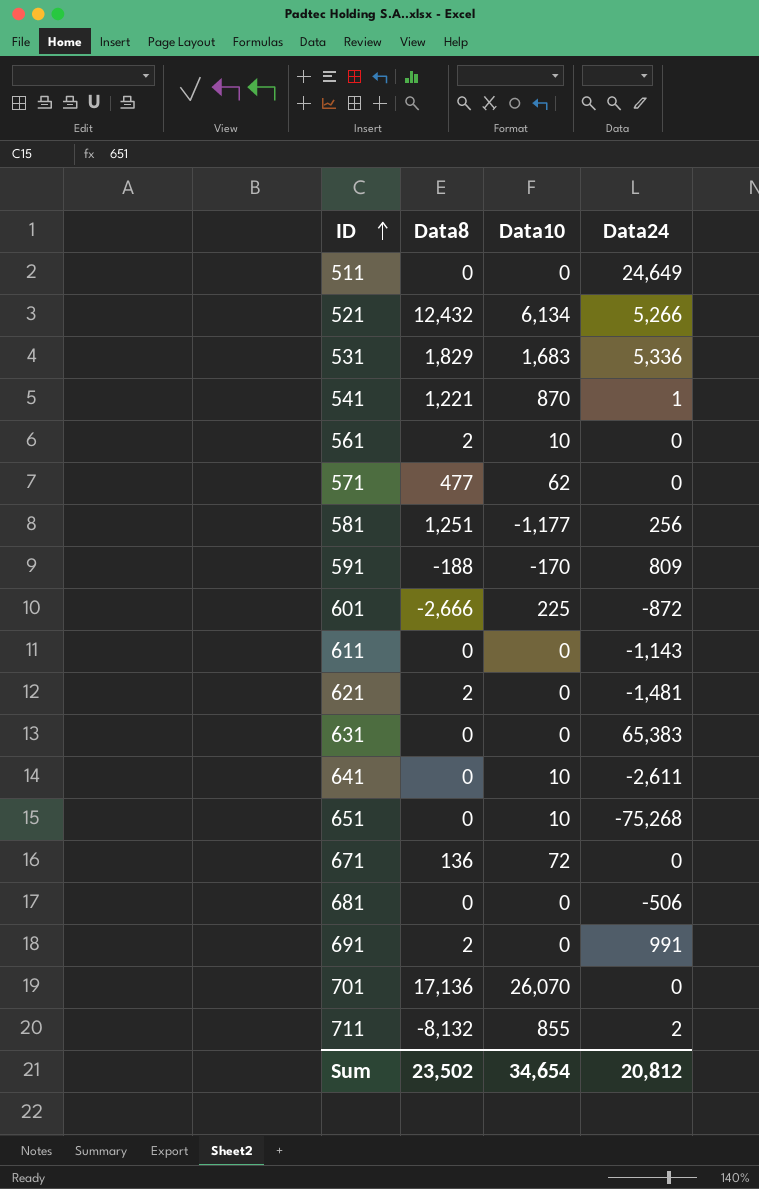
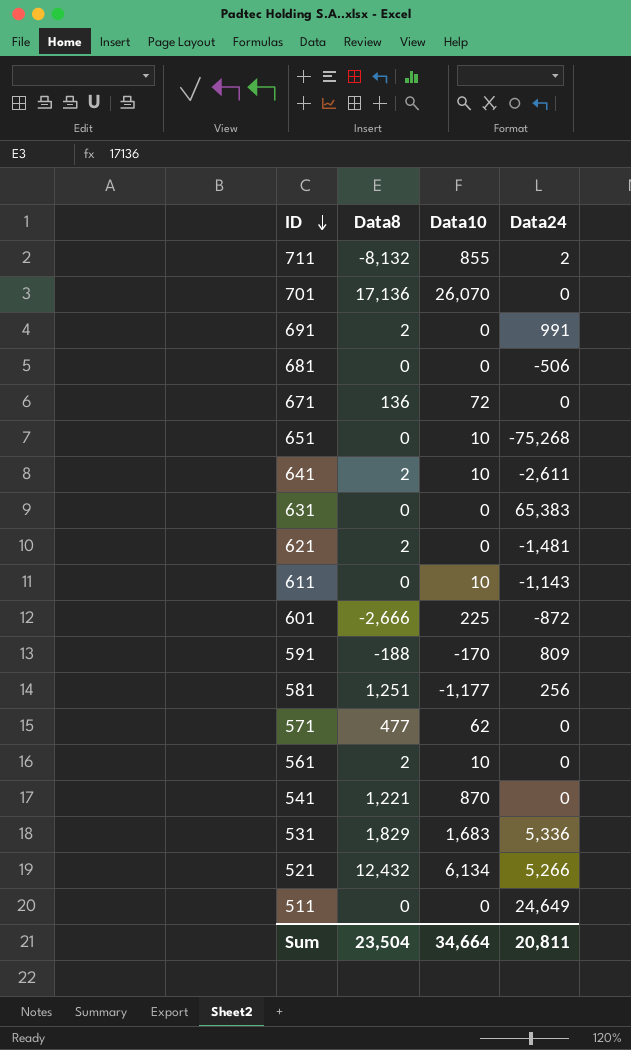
row order: ID ascending -> ID descending
641 | Data8: 0 -> 2
611 | Data10: 0 -> 10
541 | Data24: 1 -> 0
Sum | Data8: 23,502 -> 23,504
Sum | Data10: 34,654 -> 34,664
Sum | Data24: 20,812 -> 20,811

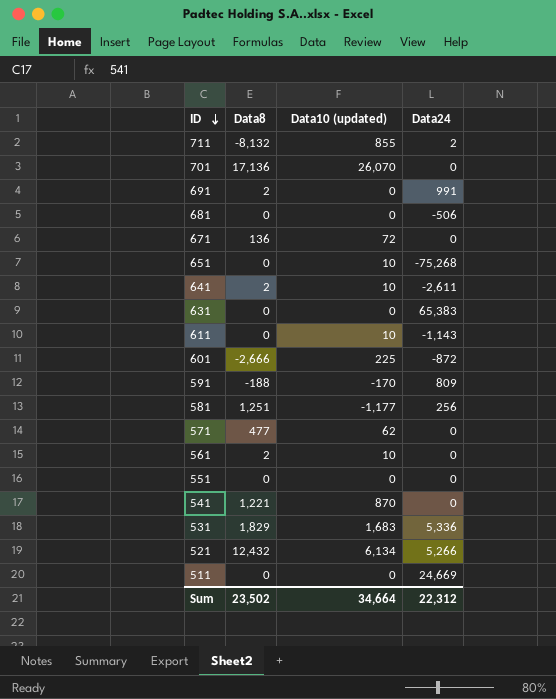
column name: Data10 -> Data10 (updated)
row 621: 2 | 0 | -1,481 -> none
row 551: none -> 0 | 0 | 0
511 | Data24: 24,649 -> 24,669
Sum | Data8: 23,504 -> 23,502
Sum | Data24: 20,811 -> 22,312

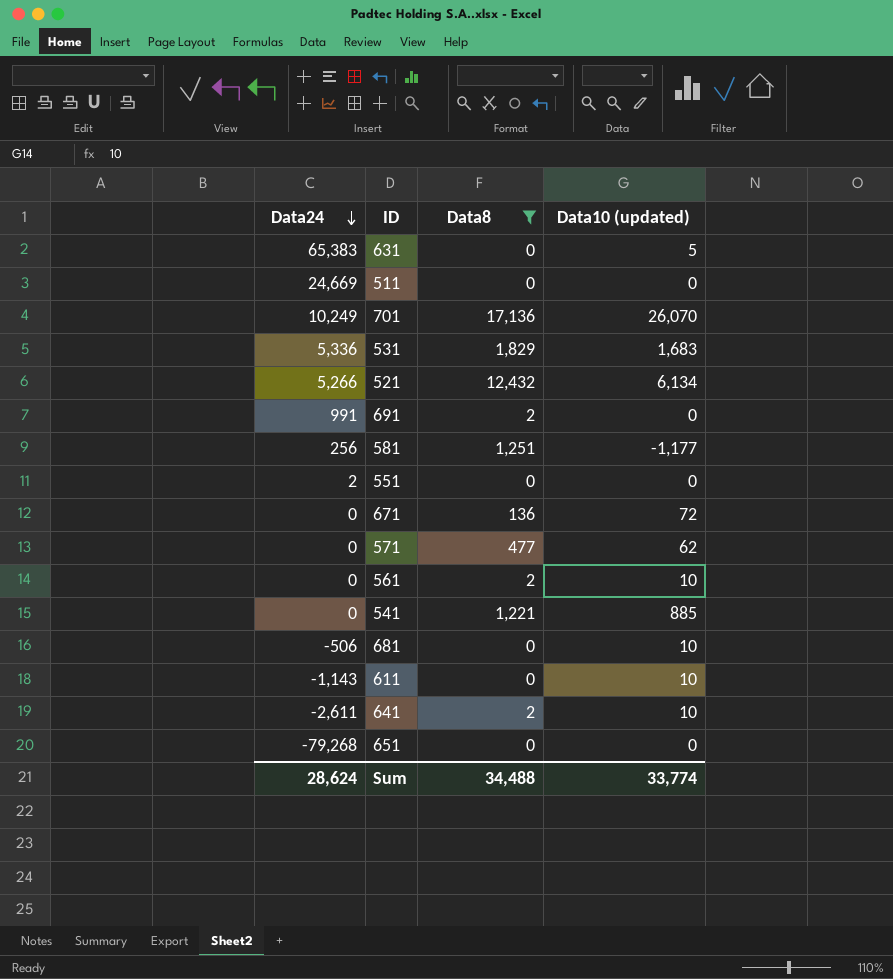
filter: none -> Data8 >= 0
row order: ID descending -> Data24 descending
column Data24 | position: 4 -> 1
631 | Data10 (updated): 0 -> 5
701 | Data24: 0 -> 10,249
551 | Data24: 0 -> 2
541 | Data10 (updated): 870 -> 885
681 | Data10 (updated): 0 -> 10
651 | Data24: -75,268 -> -79,268
651 | Data10 (updated): 10 -> 0
Sum | Data24: 22,312 -> 28,624
Sum | Data8: 23,502 -> 34,488
Sum | Data10 (updated): 34,664 -> 33,774

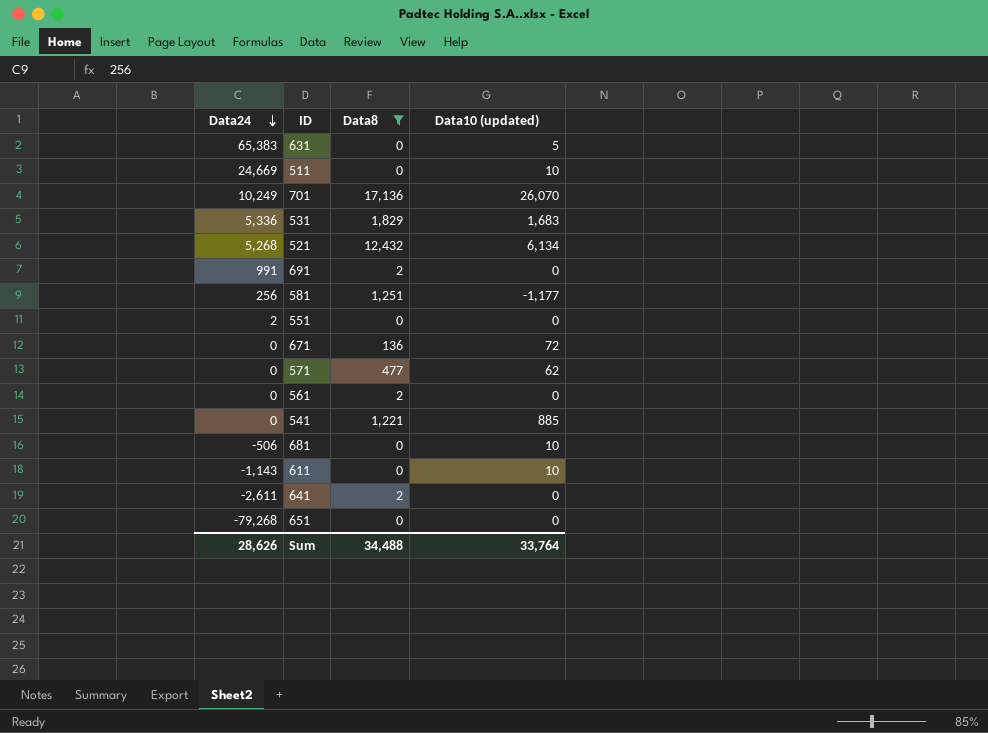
511 | Data10 (updated): 0 -> 10
521 | Data24: 5,266 -> 5,268
561 | Data10 (updated): 10 -> 0
641 | Data10 (updated): 10 -> 0
Sum | Data24: 28,624 -> 28,626
Sum | Data10 (updated): 33,774 -> 33,764

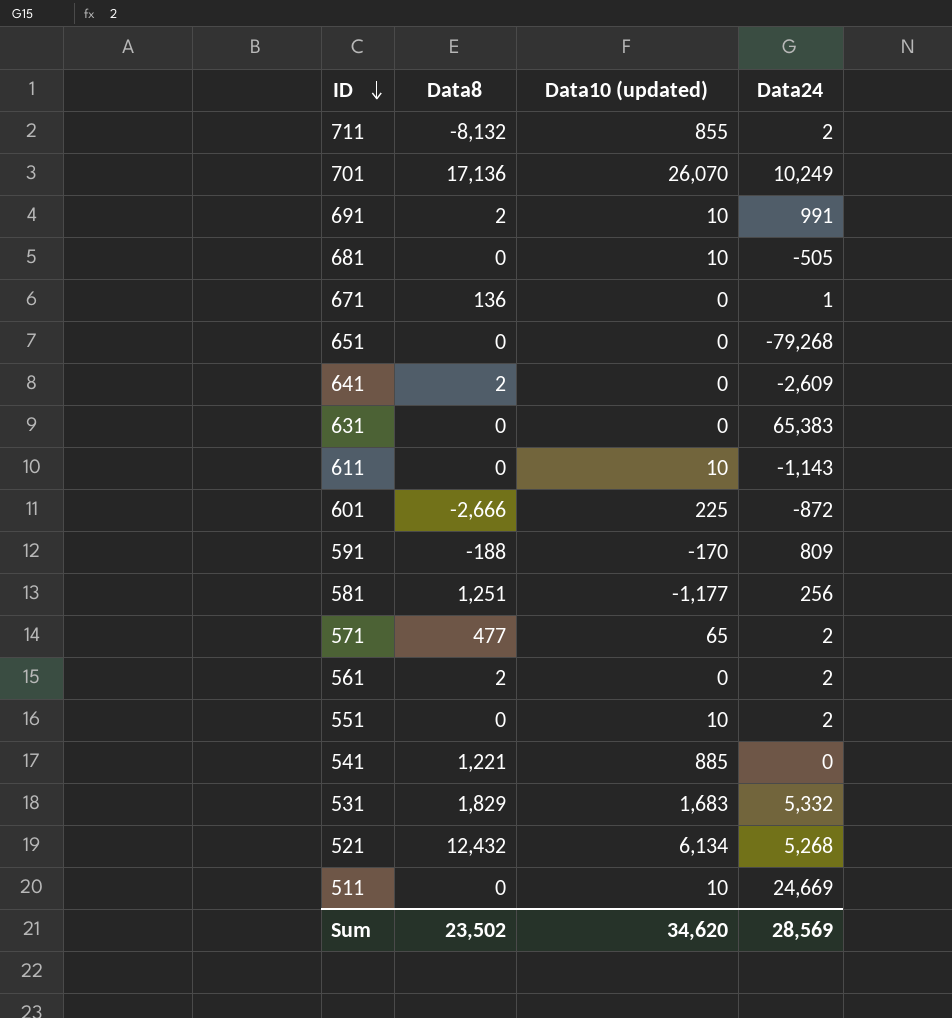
filter: Data8 >= 0 -> none
row order: Data24 descending -> ID descending
column Data24 | position: 1 -> 4
691 | Data10 (updated): 0 -> 10
681 | Data24: -506 -> -505
671 | Data10 (updated): 72 -> 0
671 | Data24: 0 -> 1
641 | Data24: -2,611 -> -2,609
631 | Data10 (updated): 5 -> 0
571 | Data10 (updated): 62 -> 65
571 | Data24: 0 -> 2
561 | Data24: 0 -> 2
551 | Data10 (updated): 0 -> 10
531 | Data24: 5,336 -> 5,332
Sum | Data8: 34,488 -> 23,502
Sum | Data10 (updated): 33,764 -> 34,620
Sum | Data24: 28,626 -> 28,569

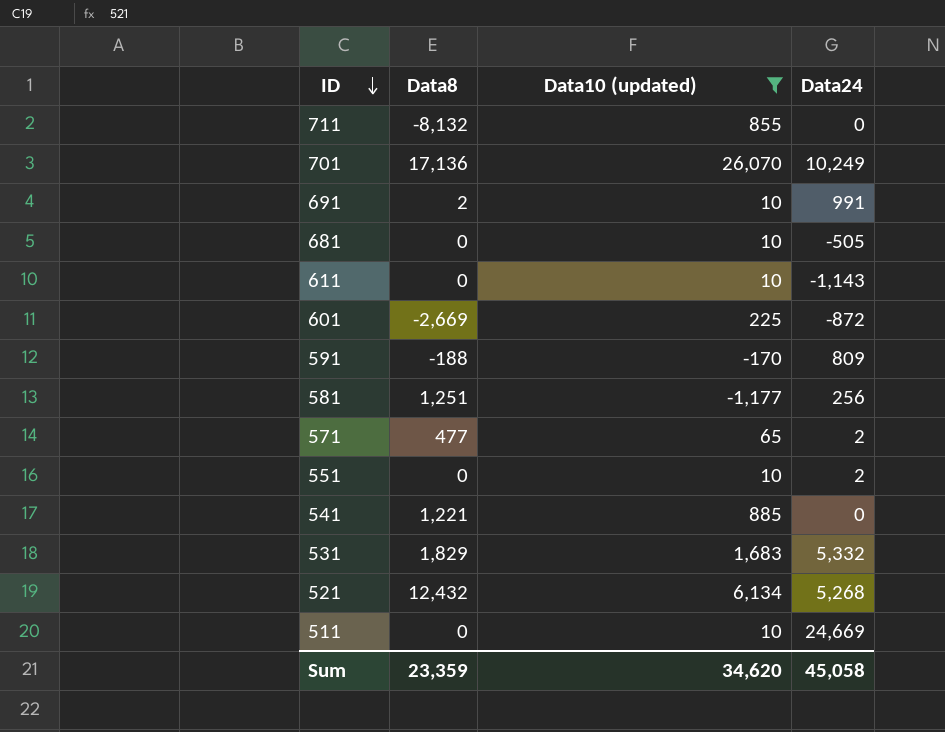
filter: none -> Data10 (updated) != 0
711 | Data24: 2 -> 0
601 | Data8: -2,666 -> -2,669
Sum | Data8: 23,502 -> 23,359
Sum | Data24: 28,569 -> 45,058

